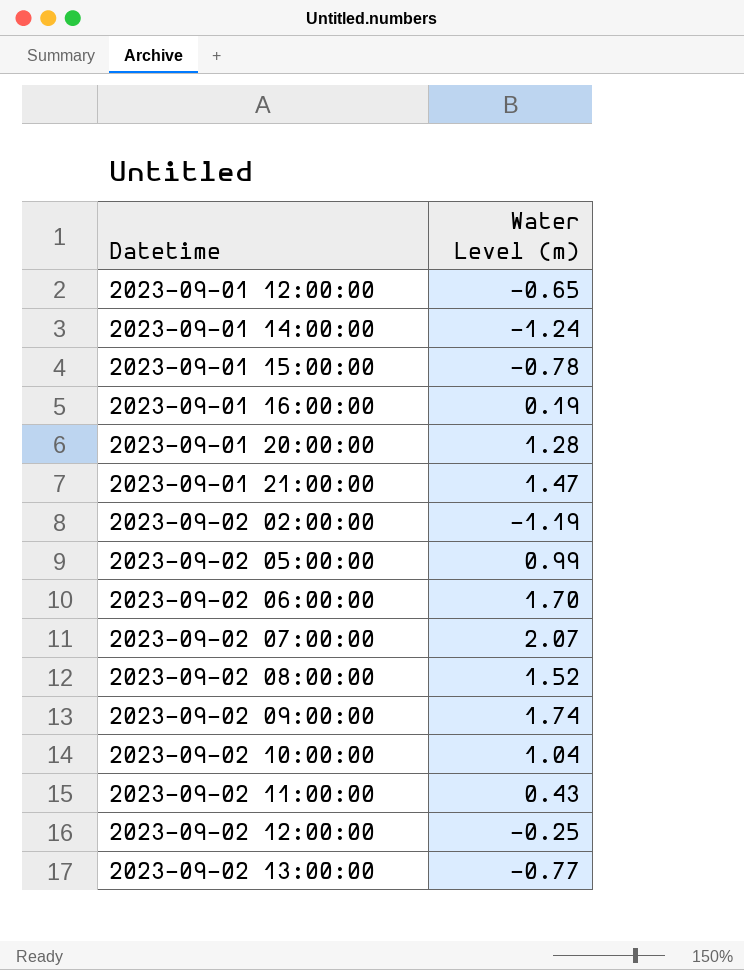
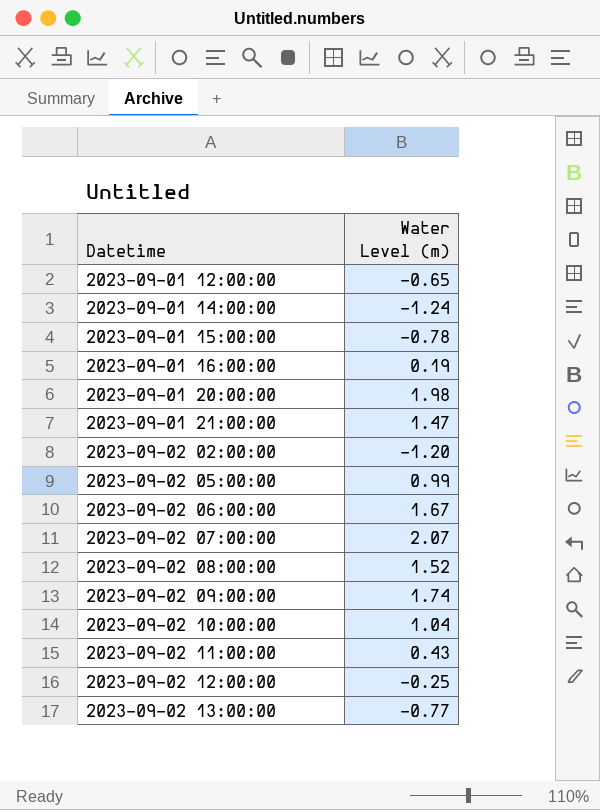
2023-09-01 20:00:00 | Water Level (m): 1.28 -> 1.98
2023-09-02 02:00:00 | Water Level (m): -1.19 -> -1.20
2023-09-02 06:00:00 | Water Level (m): 1.70 -> 1.67

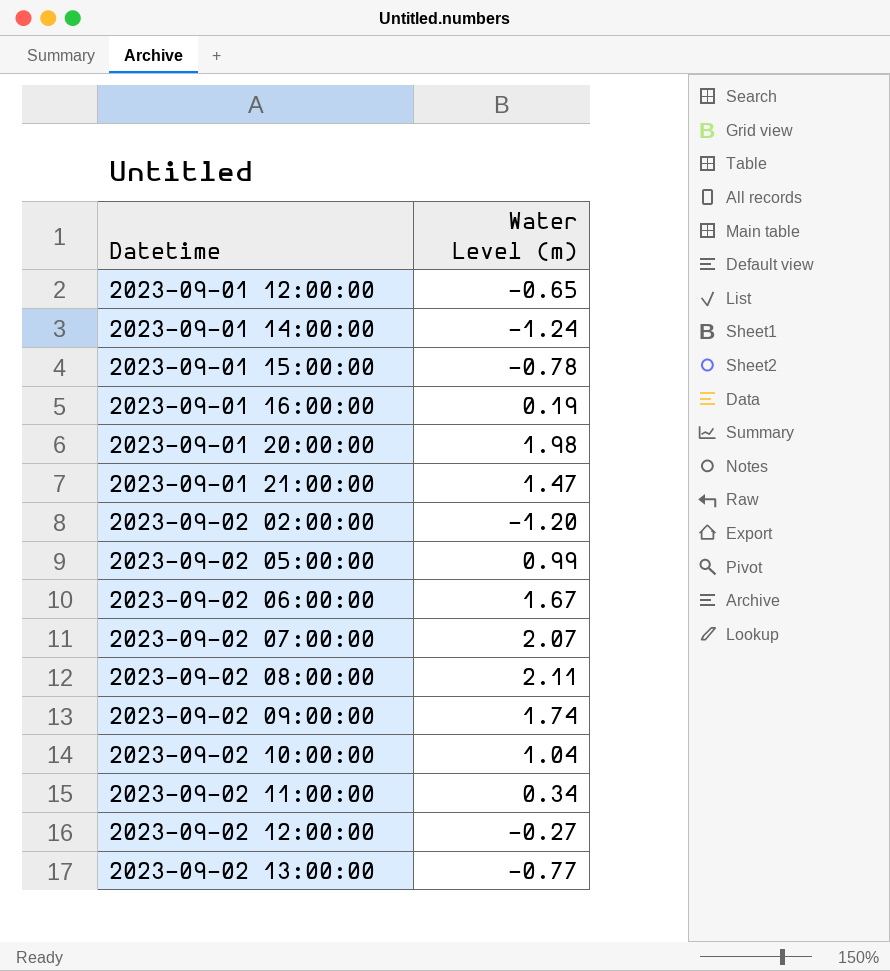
2023-09-02 08:00:00 | Water Level (m): 1.52 -> 2.11
2023-09-02 11:00:00 | Water Level (m): 0.43 -> 0.34
2023-09-02 12:00:00 | Water Level (m): -0.25 -> -0.27

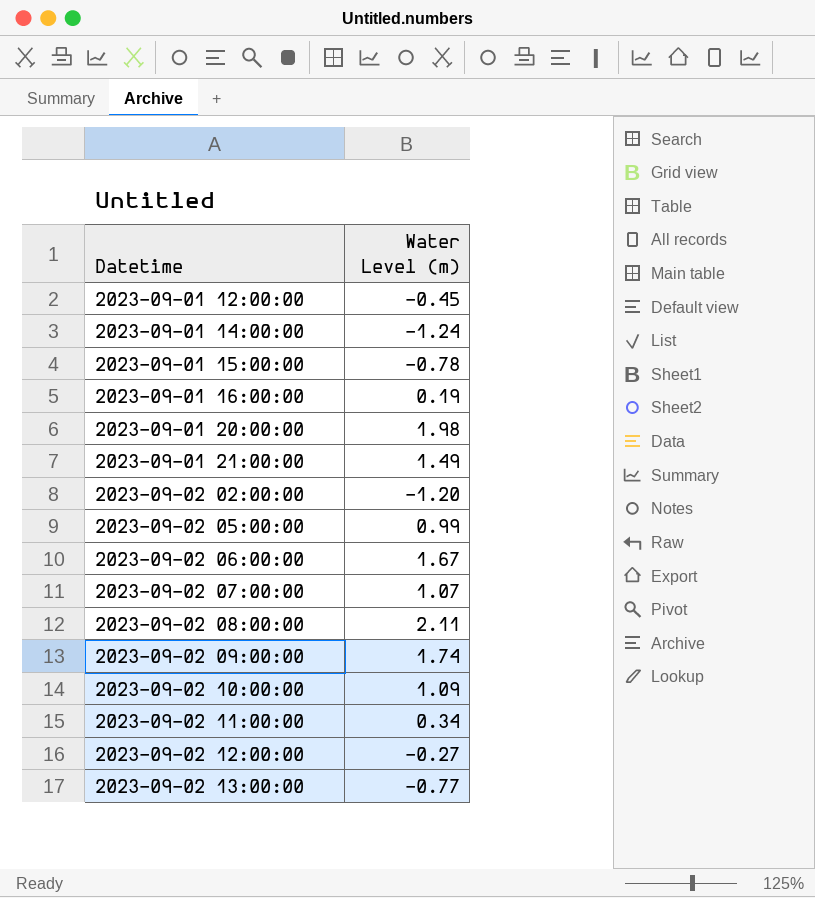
2023-09-01 12:00:00 | Water Level (m): -0.65 -> -0.45
2023-09-01 21:00:00 | Water Level (m): 1.47 -> 1.49
2023-09-02 07:00:00 | Water Level (m): 2.07 -> 1.07
2023-09-02 10:00:00 | Water Level (m): 1.04 -> 1.09

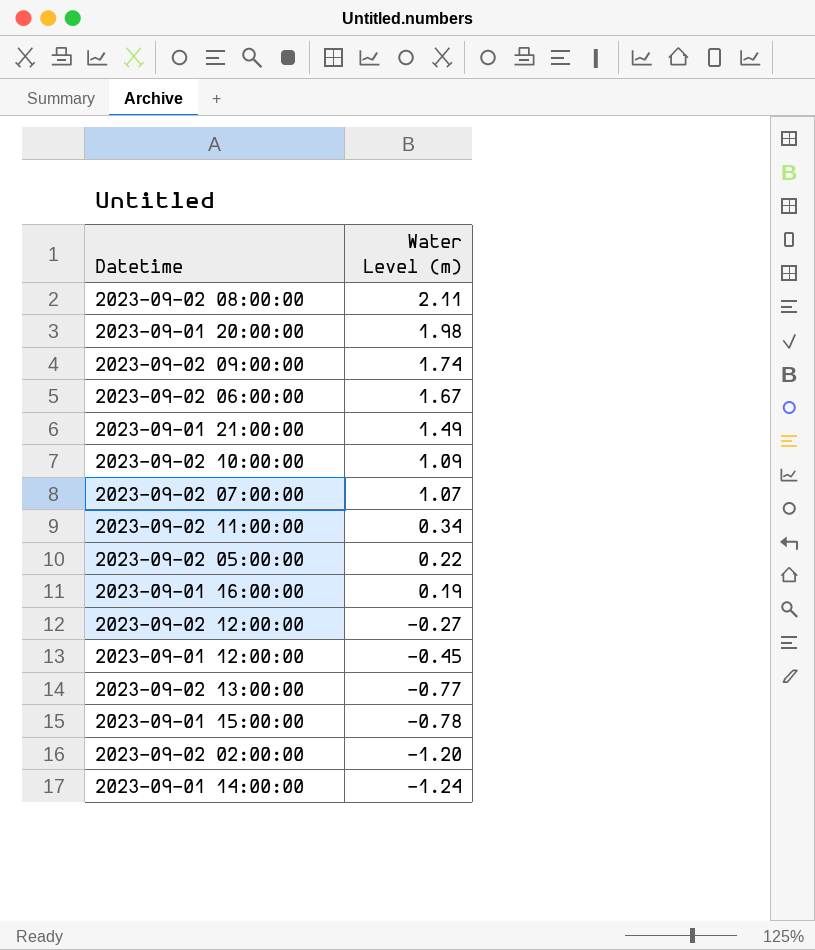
row order: Datetime ascending -> Water Level (m) descending
2023-09-02 05:00:00 | Water Level (m): 0.99 -> 0.22

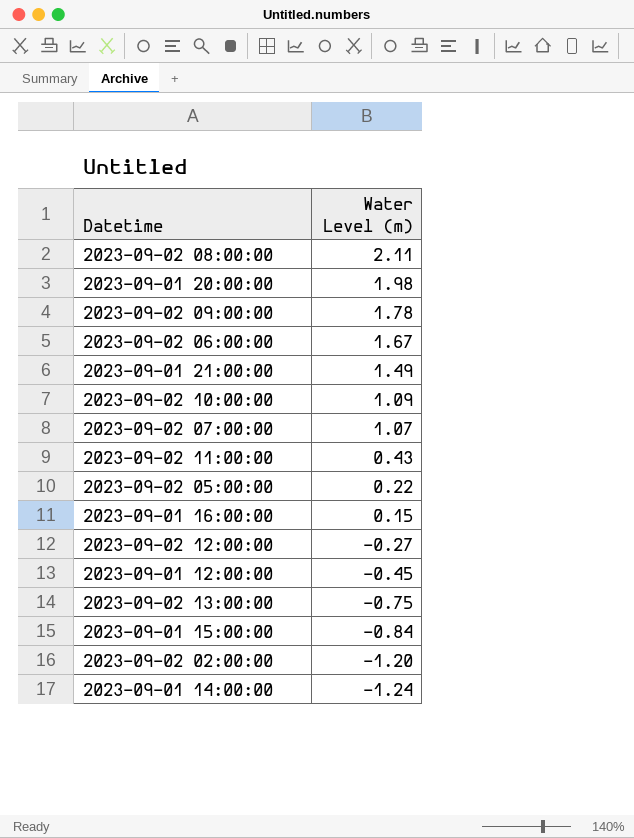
2023-09-02 09:00:00 | Water Level (m): 1.74 -> 1.78
2023-09-02 11:00:00 | Water Level (m): 0.34 -> 0.43
2023-09-01 16:00:00 | Water Level (m): 0.19 -> 0.15
2023-09-02 13:00:00 | Water Level (m): -0.77 -> -0.75
2023-09-01 15:00:00 | Water Level (m): -0.78 -> -0.84

